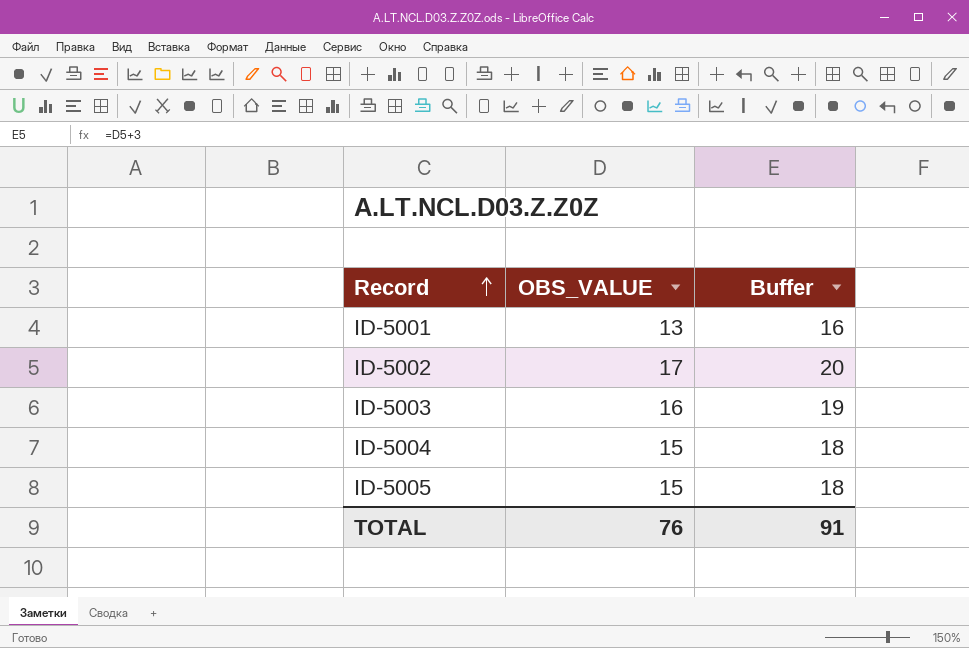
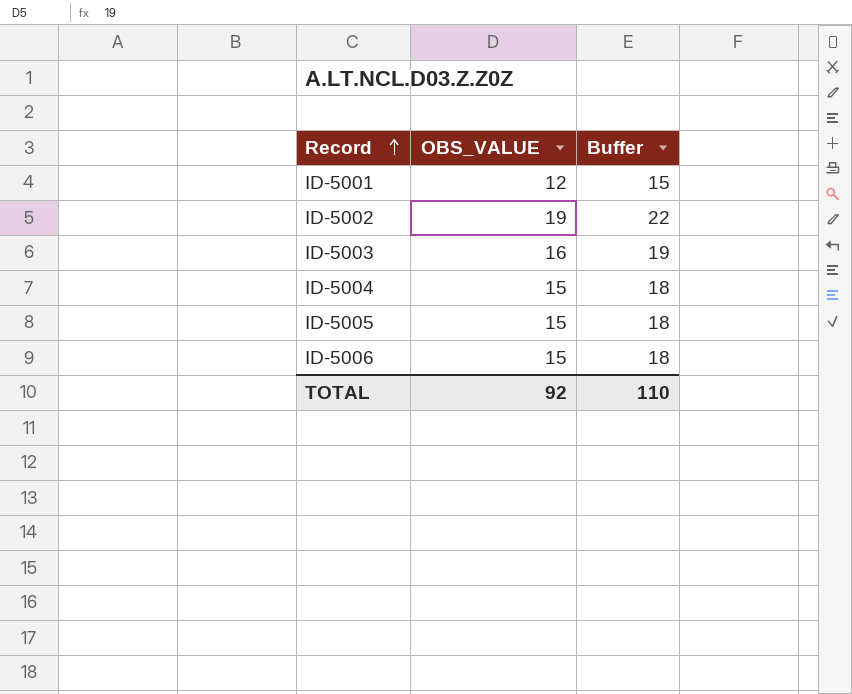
ID-5001 | OBS_VALUE: 13 -> 12
ID-5001 | Buffer: 16 -> 15
ID-5002 | OBS_VALUE: 17 -> 19
ID-5002 | Buffer: 20 -> 22
row ID-5006: none -> 15 | 18
TOTAL | OBS_VALUE: 76 -> 92
TOTAL | Buffer: 91 -> 110

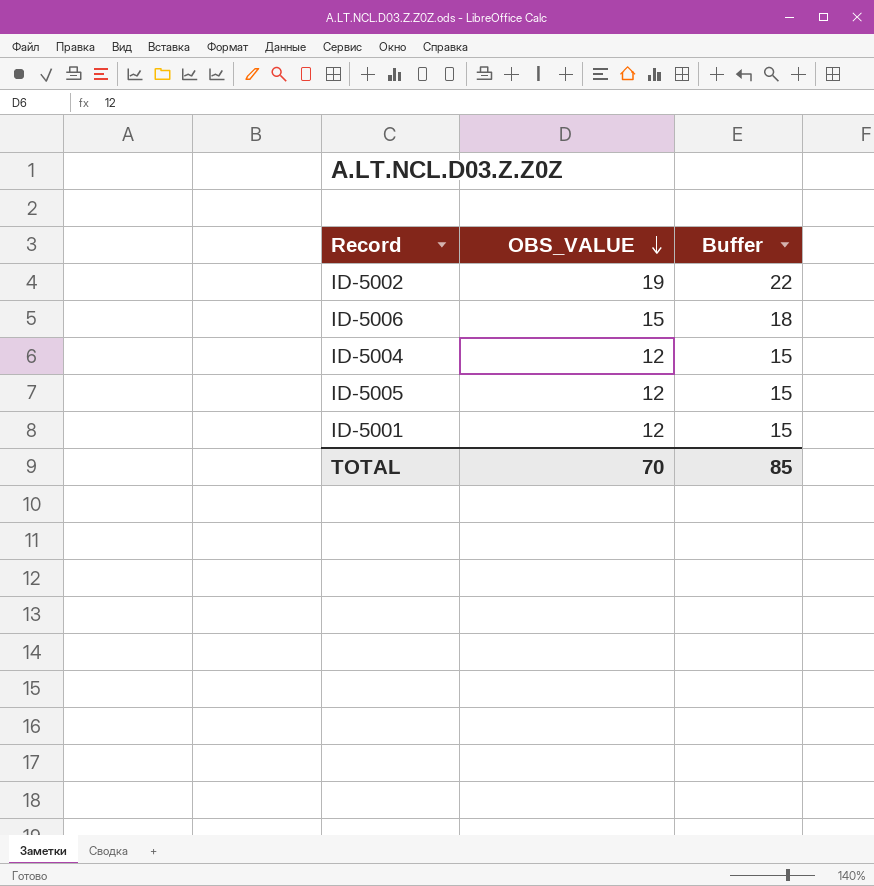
row order: Record ascending -> OBS_VALUE descending
row ID-5003: 16 | 19 -> none
ID-5004 | OBS_VALUE: 15 -> 12
ID-5004 | Buffer: 18 -> 15
ID-5005 | OBS_VALUE: 15 -> 12
ID-5005 | Buffer: 18 -> 15
TOTAL | OBS_VALUE: 92 -> 70
TOTAL | Buffer: 110 -> 85

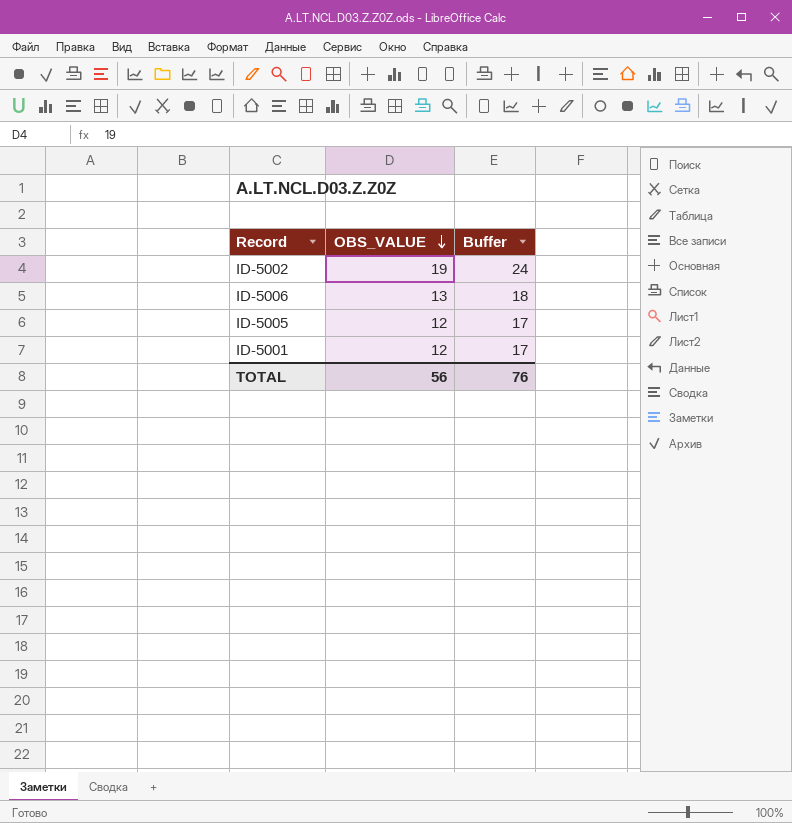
column Buffer | formula: [OBS_VALUE] + 3 -> [OBS_VALUE] + 5
row ID-5004: 12 | 15 -> none
ID-5006 | OBS_VALUE: 15 -> 13
TOTAL | OBS_VALUE: 70 -> 56
TOTAL | Buffer: 85 -> 76

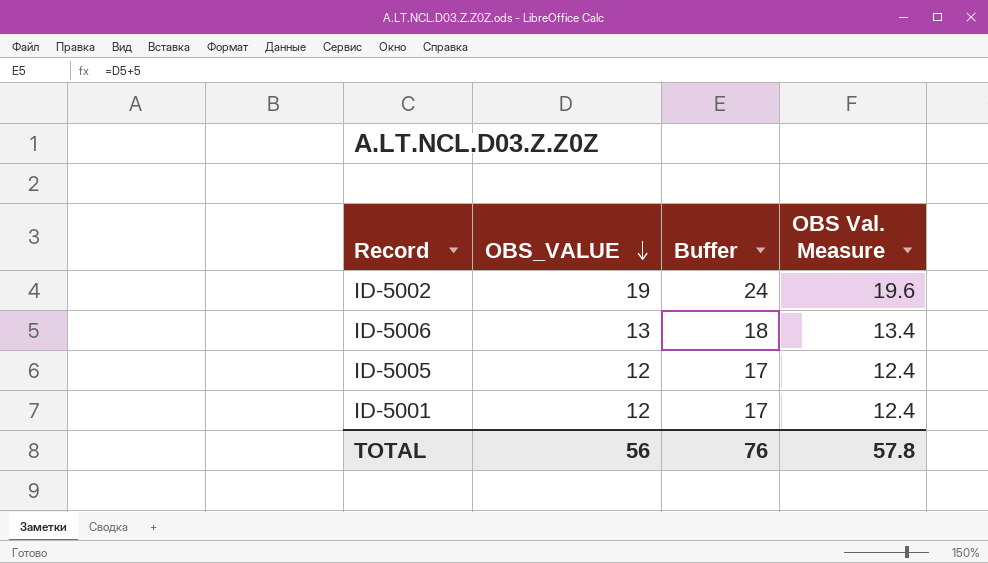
column OBS Val. Measure | formula: none -> [OBS_VALUE] * 1.03

